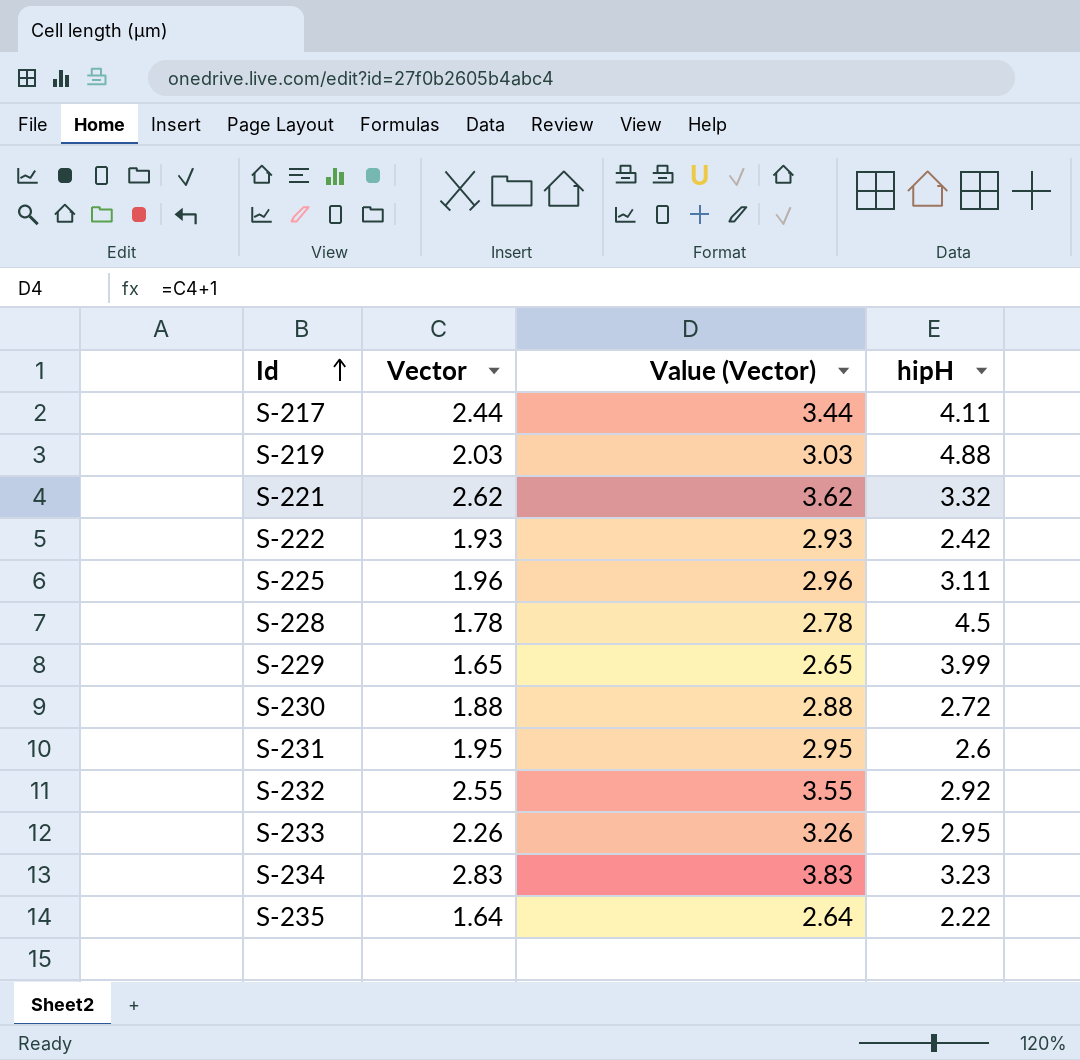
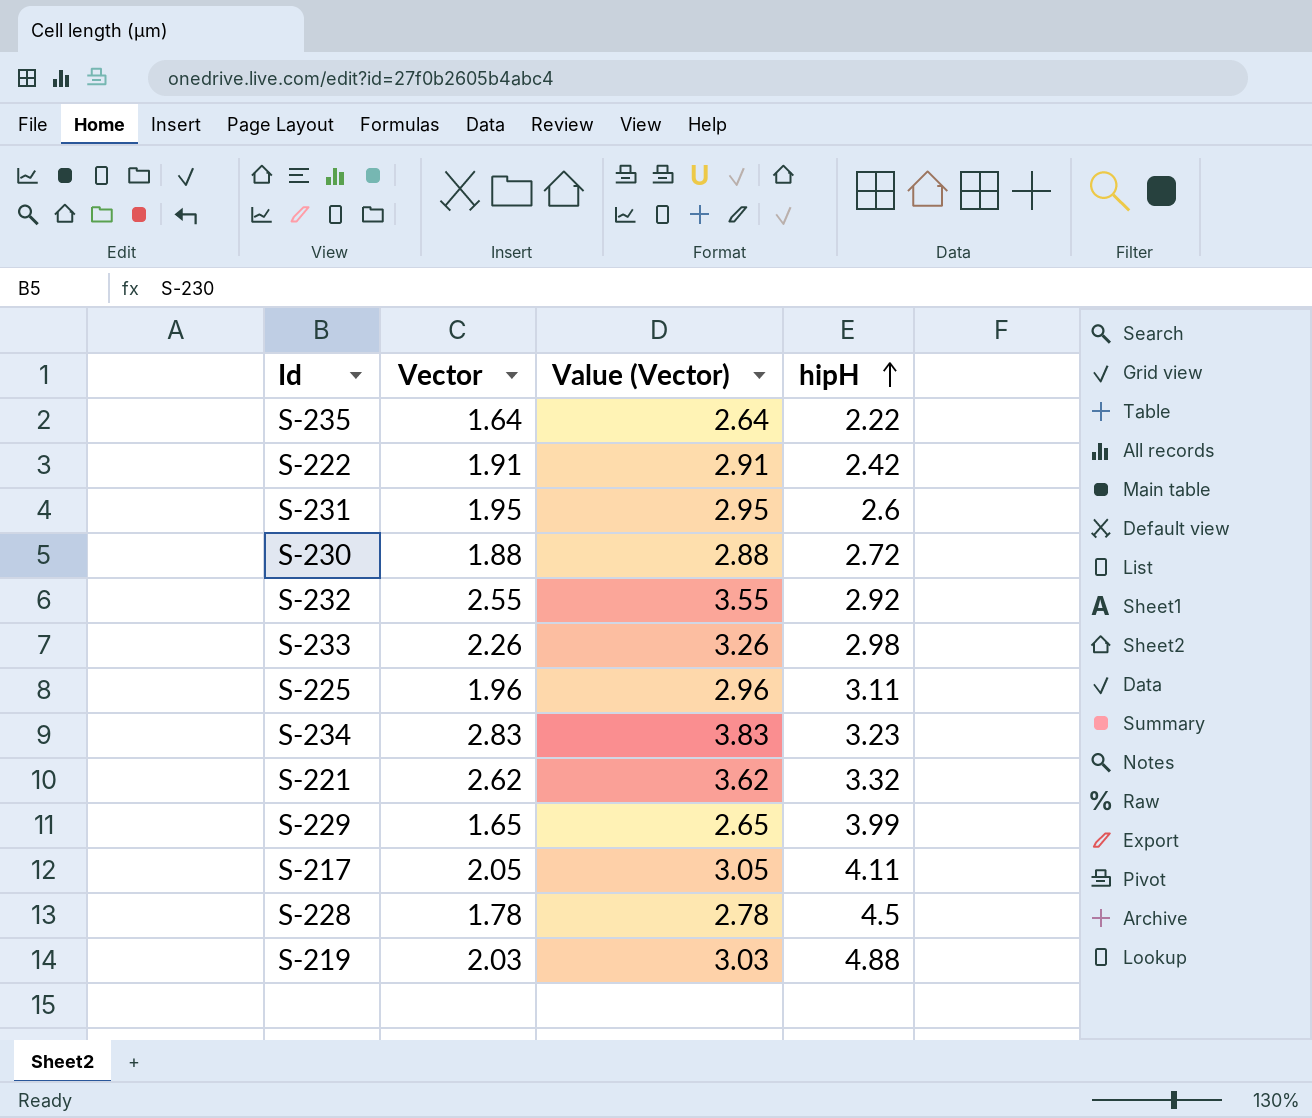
row order: Id ascending -> hipH ascending
S-222 | Vector: 1.93 -> 1.91
S-222 | Value (Vector): 2.93 -> 2.91
S-233 | hipH: 2.95 -> 2.98
S-217 | Vector: 2.44 -> 2.05
S-217 | Value (Vector): 3.44 -> 3.05

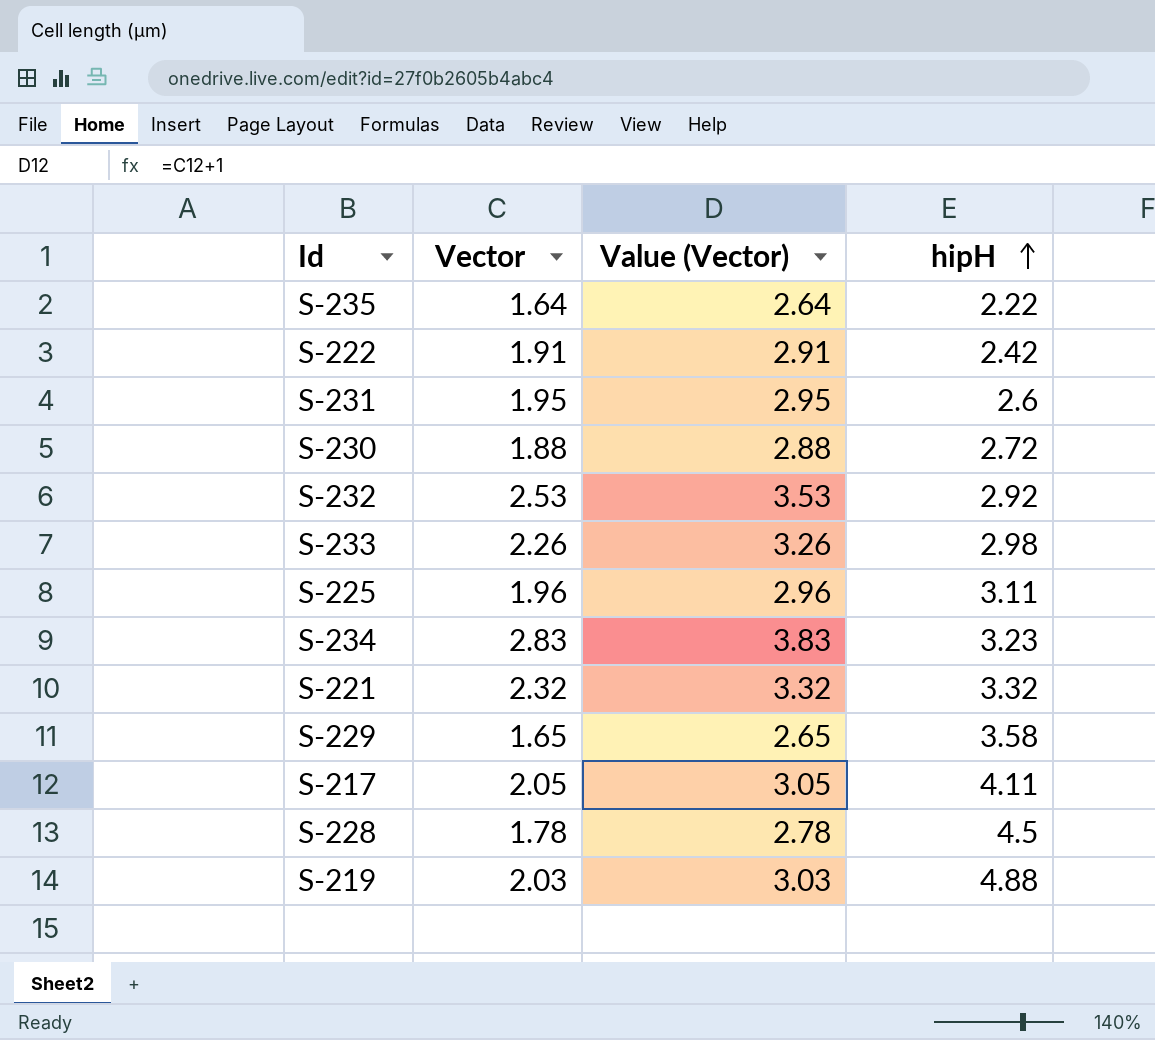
S-232 | Vector: 2.55 -> 2.53
S-232 | Value (Vector): 3.55 -> 3.53
S-221 | Vector: 2.62 -> 2.32
S-221 | Value (Vector): 3.62 -> 3.32
S-229 | hipH: 3.99 -> 3.58

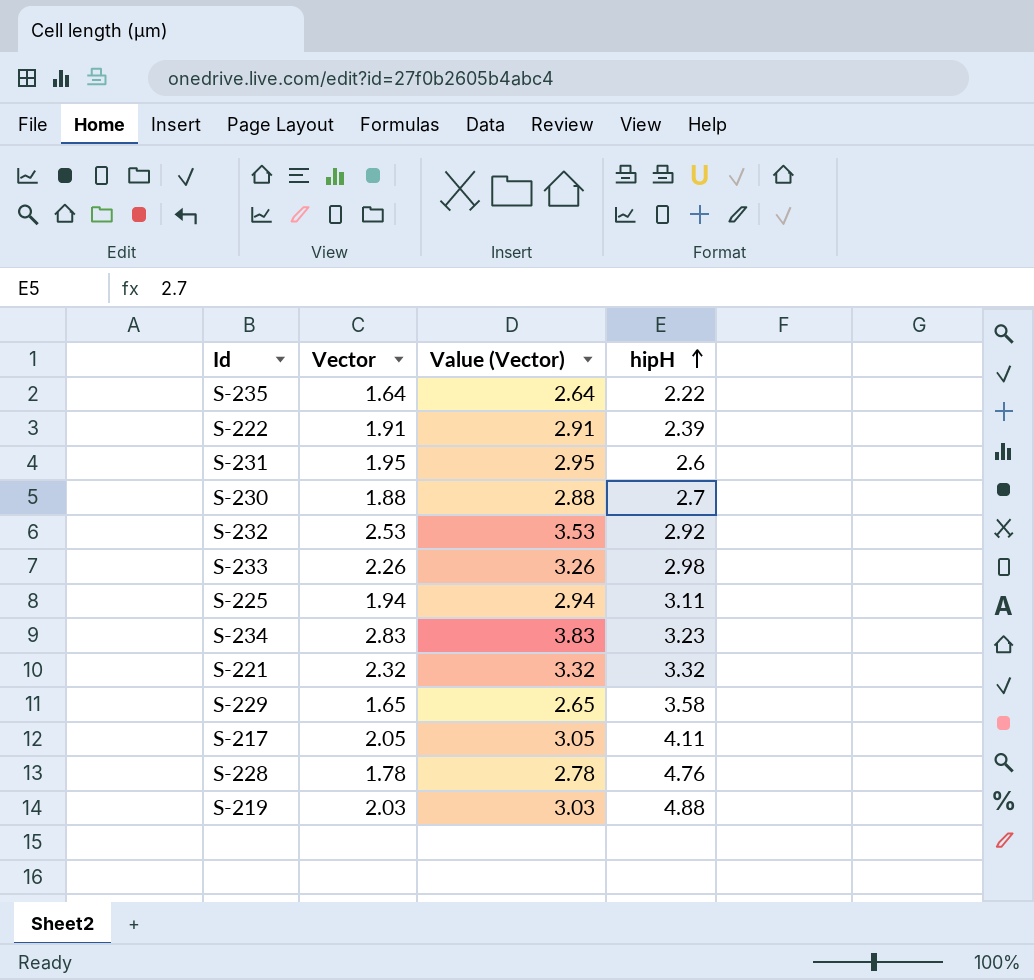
S-222 | hipH: 2.42 -> 2.39
S-230 | hipH: 2.72 -> 2.7
S-225 | Vector: 1.96 -> 1.94
S-225 | Value (Vector): 2.96 -> 2.94
S-228 | hipH: 4.5 -> 4.76

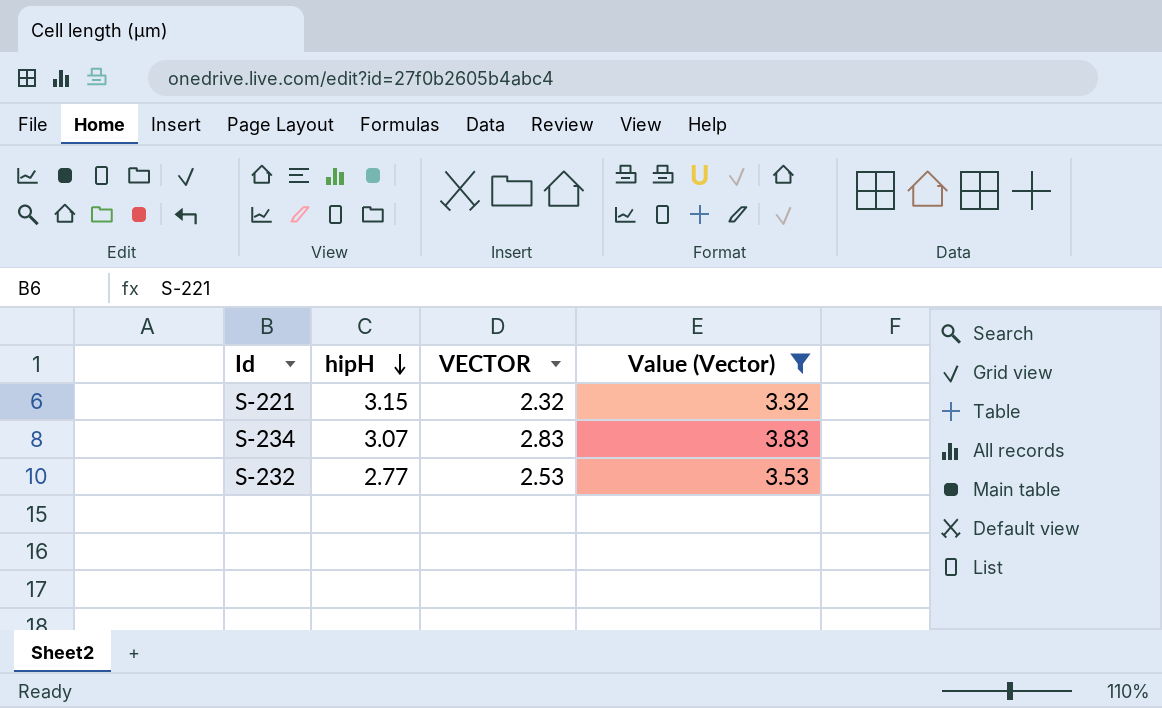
filter: none -> Value (Vector) >= 3.32
row order: hipH ascending -> hipH descending
column hipH | position: 4 -> 2
column name: Vector -> VECTOR
S-221 | hipH: 3.32 -> 3.15
S-234 | hipH: 3.23 -> 3.07
S-232 | hipH: 2.92 -> 2.77

